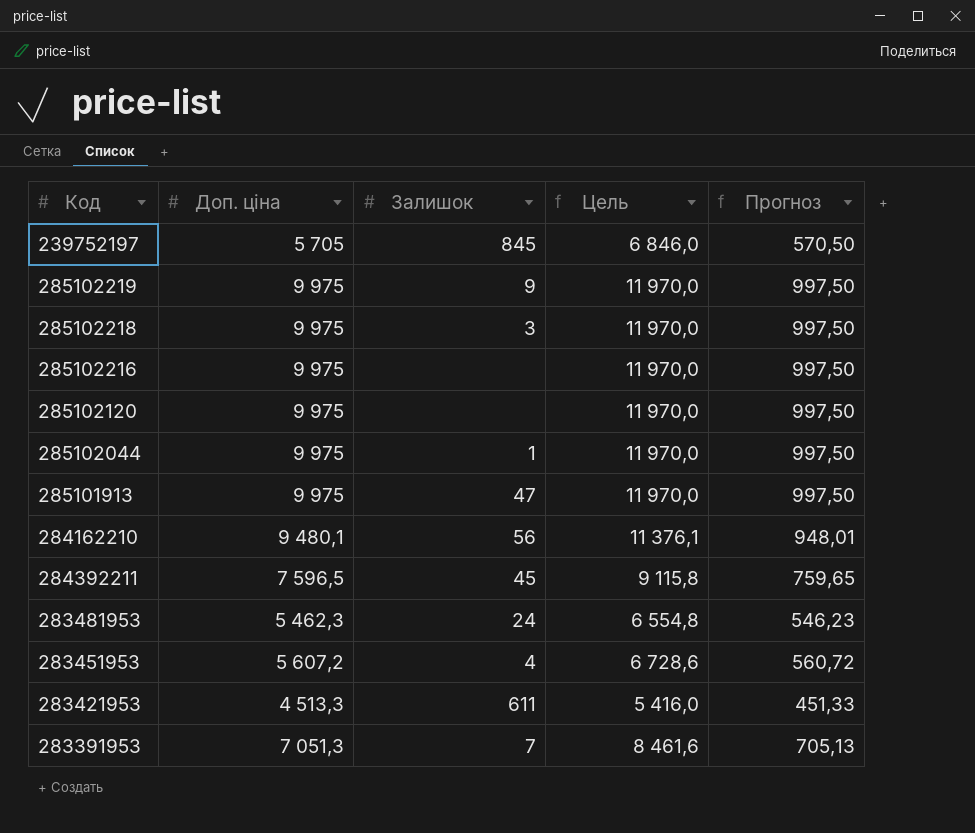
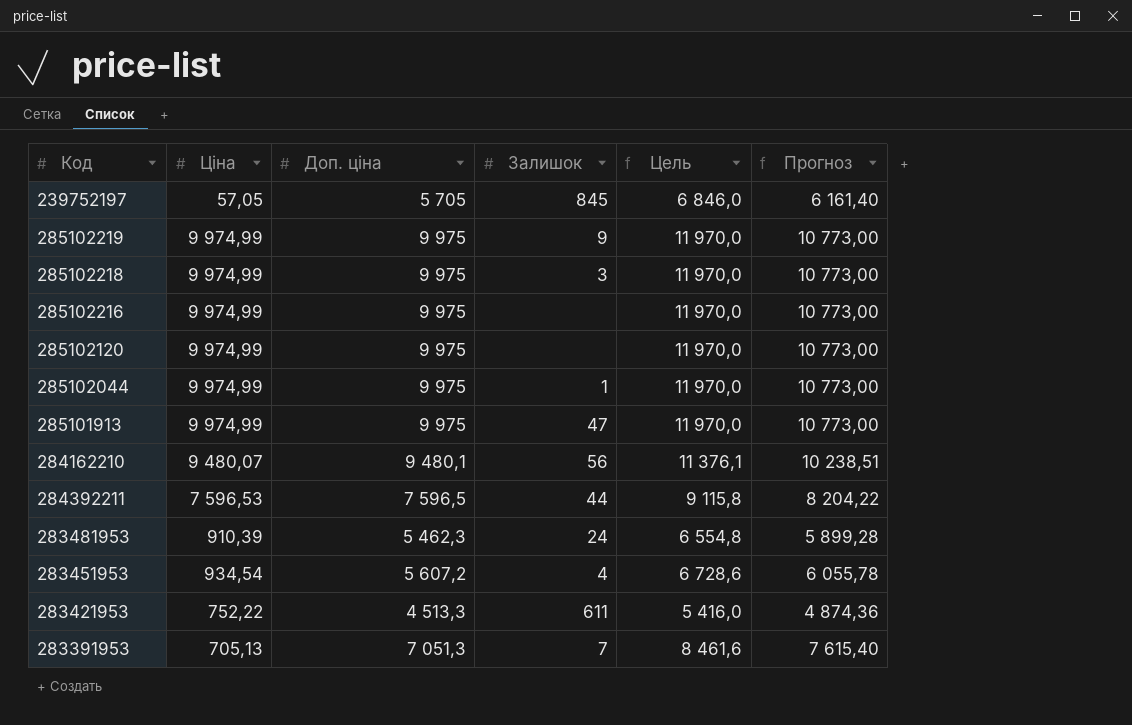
column Ціна | position: none -> 2
column Прогноз | formula: [Доп. ціна] * 0,1 -> [Доп. ціна] * 1,08
284392211 | Залишок: 45 -> 44

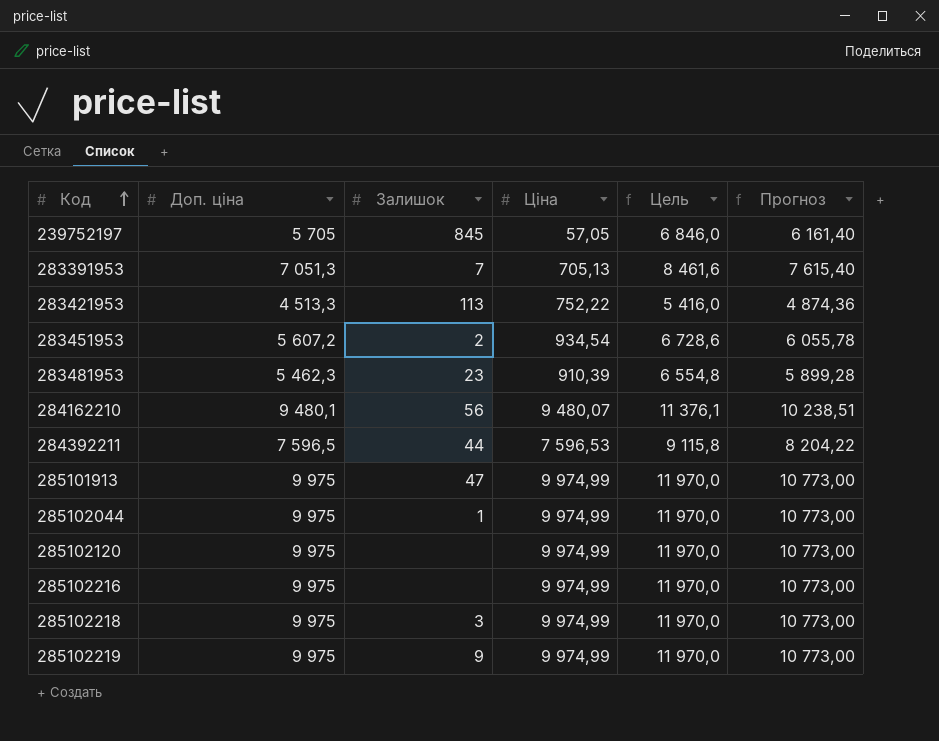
row order: none -> Код ascending
column Ціна | position: 2 -> 4
283421953 | Залишок: 611 -> 113
283451953 | Залишок: 4 -> 2
283481953 | Залишок: 24 -> 23

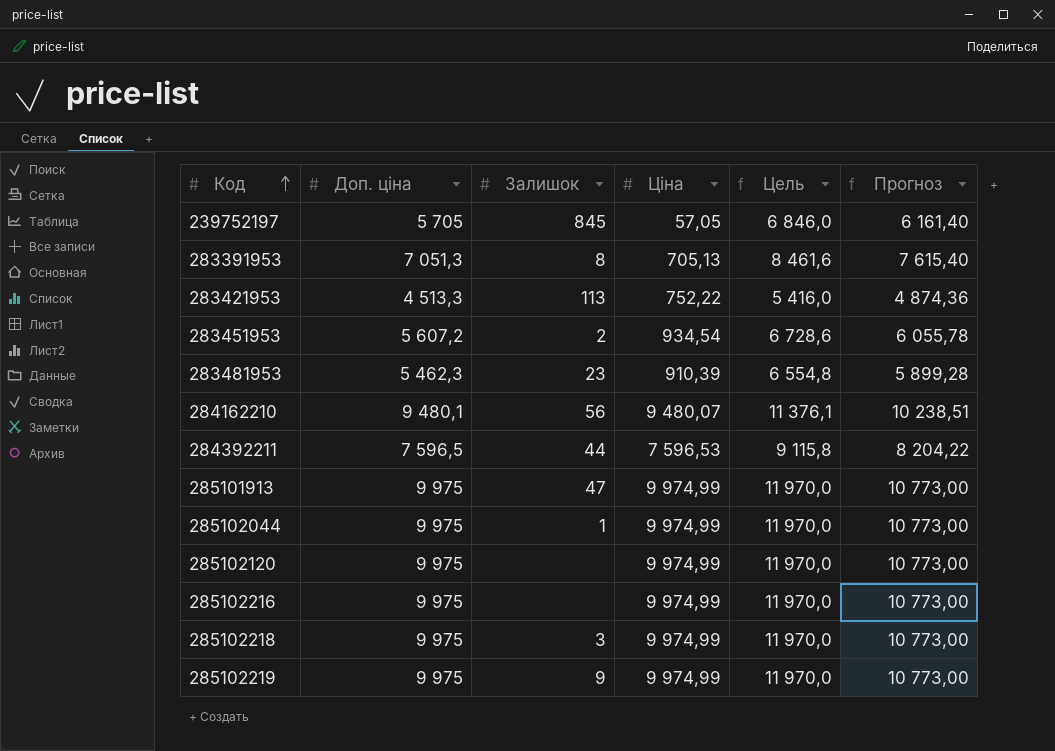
283391953 | Залишок: 7 -> 8

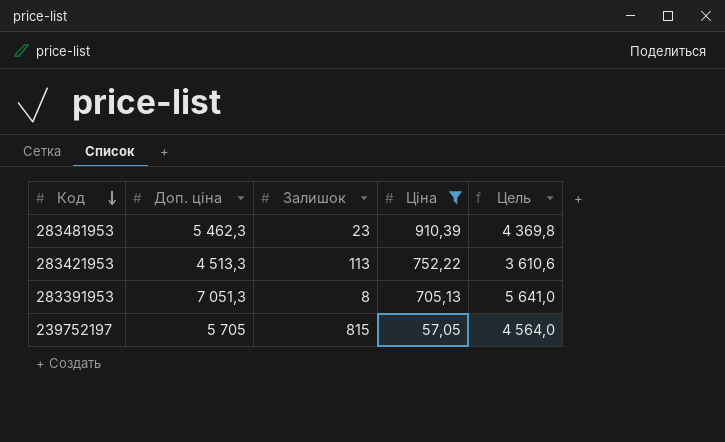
filter: none -> Ціна <= 910,39
row order: Код ascending -> Код descending
column Прогноз | formula: [Доп. ціна] * 1,08 -> none
column Цель | formula: [Доп. ціна] * 1,2 -> [Доп. ціна] * 0,8
239752197 | Залишок: 845 -> 815

